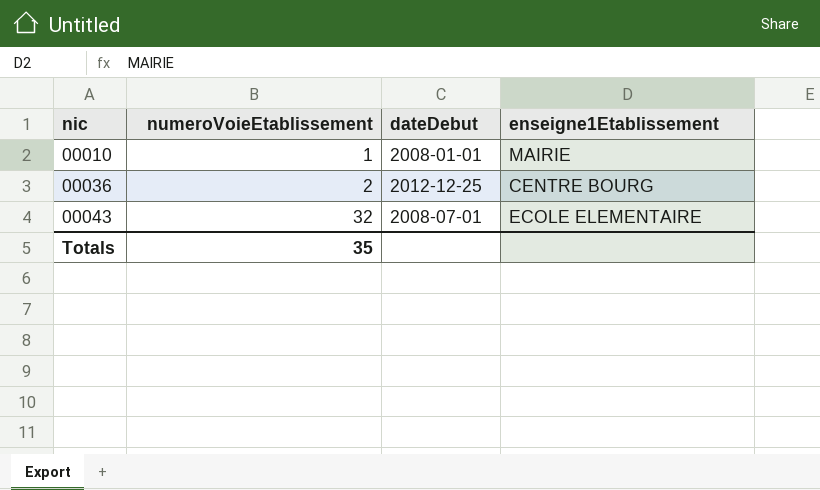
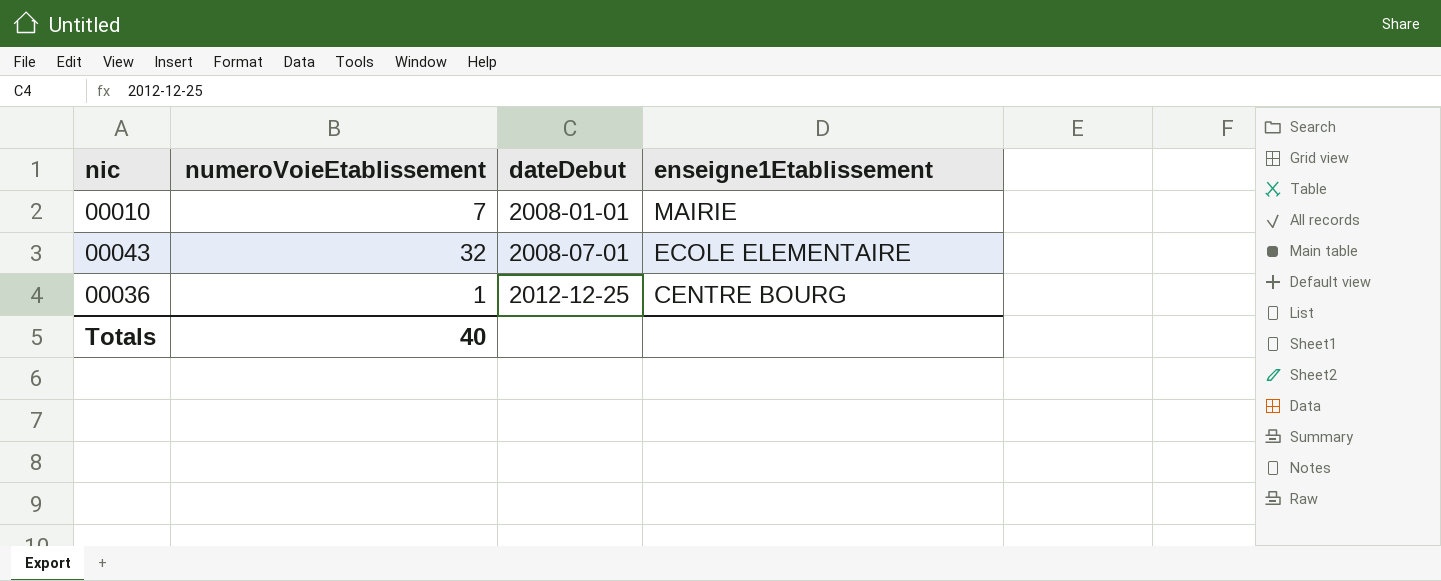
row order: nic ascending -> dateDebut ascending
00010 | numeroVoieEtablissement: 1 -> 7
00036 | numeroVoieEtablissement: 2 -> 1
Totals | numeroVoieEtablissement: 35 -> 40

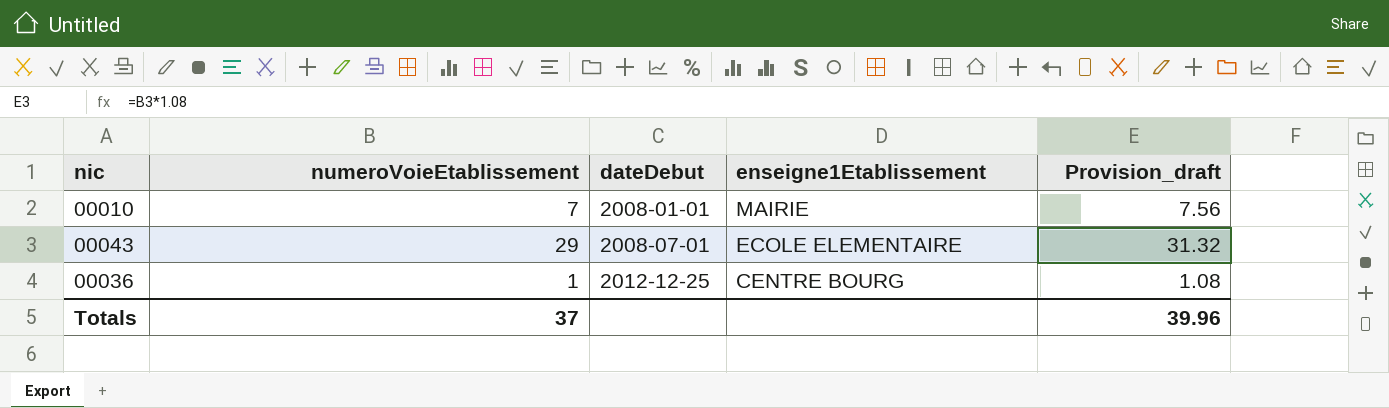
column Provision_draft | formula: none -> [numeroVoieEtablissement] * 1.08
00043 | numeroVoieEtablissement: 32 -> 29
Totals | numeroVoieEtablissement: 40 -> 37

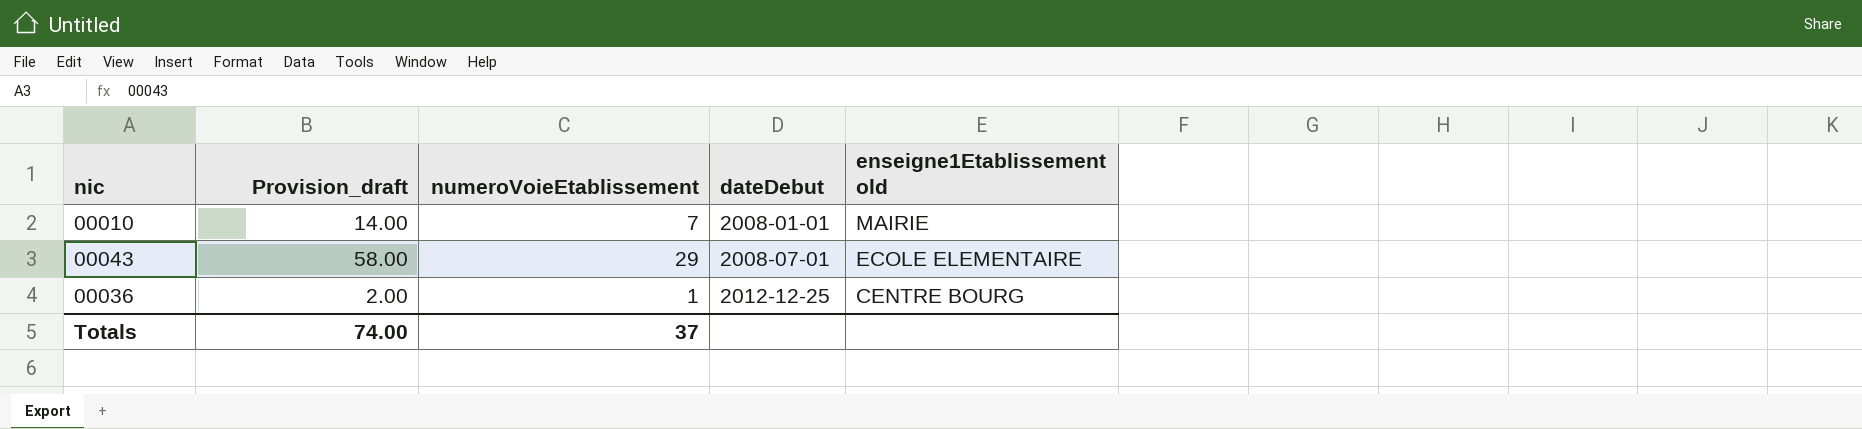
column Provision_draft | formula: [numeroVoieEtablissement] * 1.08 -> [numeroVoieEtablissement] * 2
column Provision_draft | position: 5 -> 2
column name: enseigne1Etablissement -> enseigne1Etablissement old
Totals | Provision_draft: 39.96 -> 74.00

